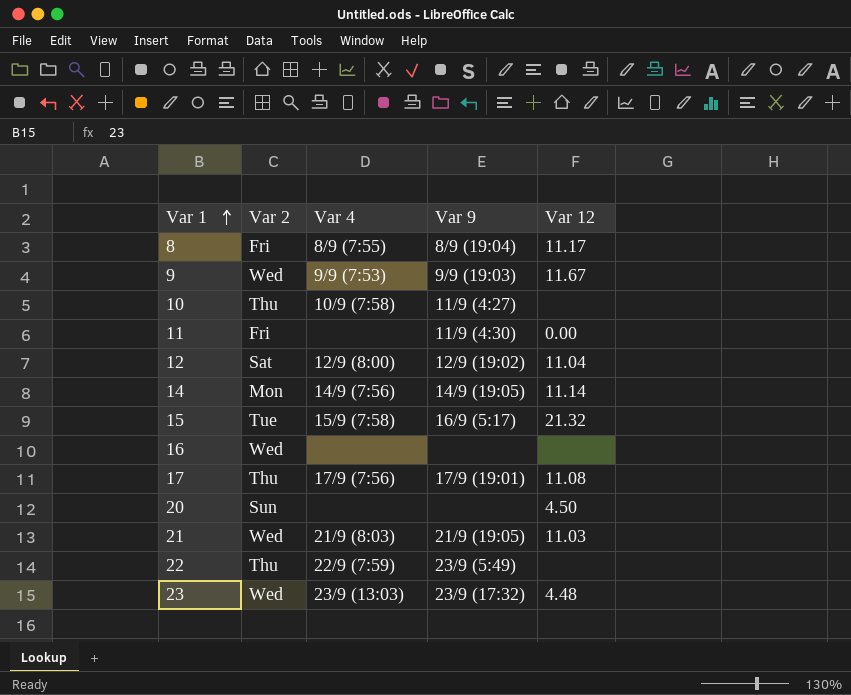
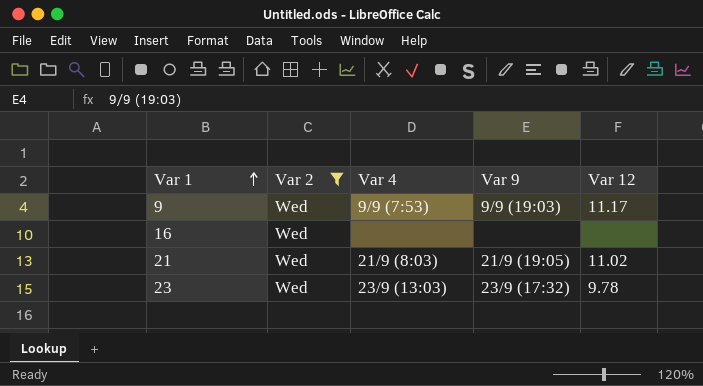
filter: none -> Var 2 = Wed
9 | Var 12: 11.67 -> 11.17
21 | Var 12: 11.03 -> 11.02
23 | Var 12: 4.48 -> 9.78

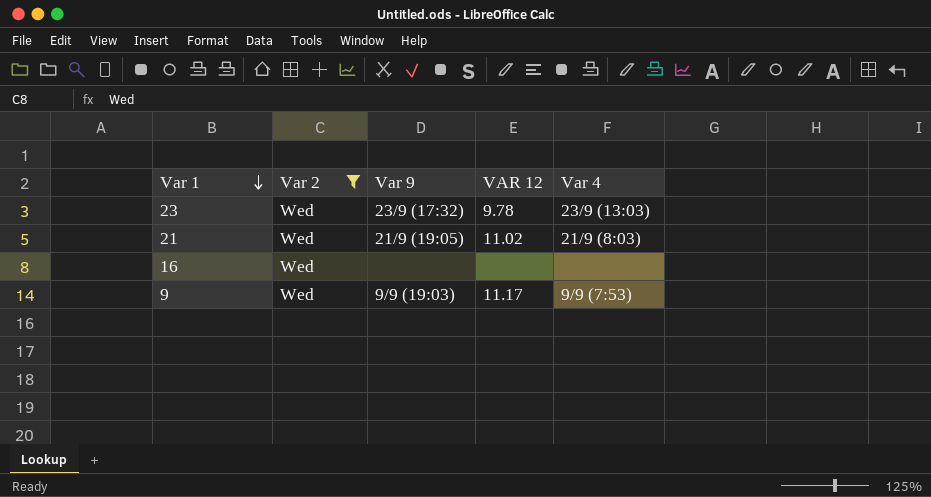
row order: Var 1 ascending -> Var 1 descending
column name: Var 12 -> VAR 12
column Var 4 | position: 3 -> 5

